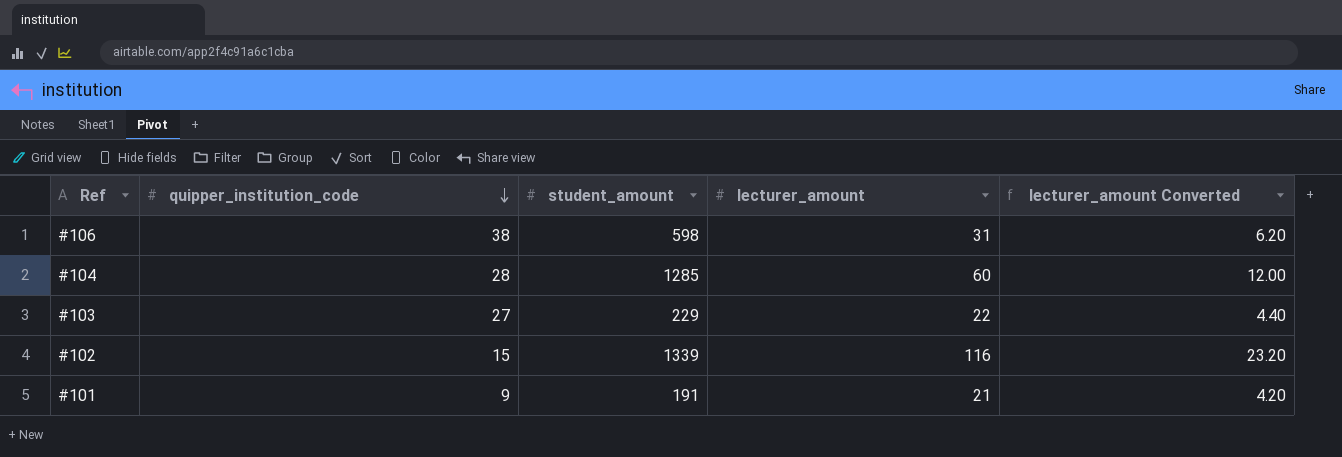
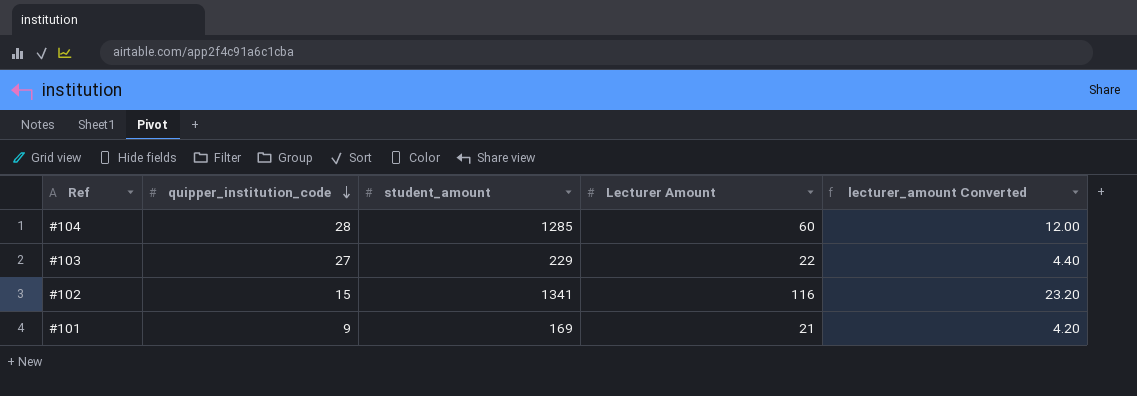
column name: lecturer_amount -> Lecturer Amount
row #106: 38 | 598 | 31 | 6.20 -> none
#102 | student_amount: 1339 -> 1341
#101 | student_amount: 191 -> 169

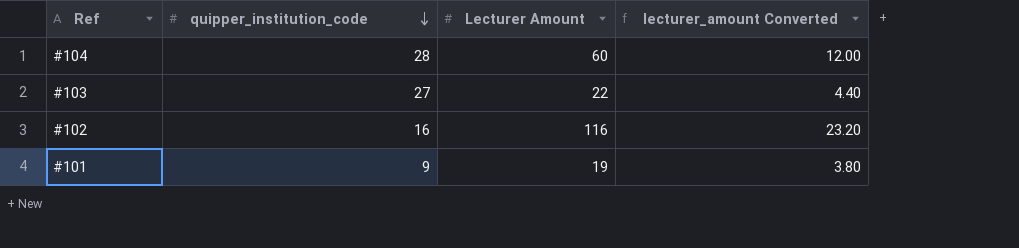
column student_amount | position: 3 -> none
#102 | quipper_institution_code: 15 -> 16
#101 | Lecturer Amount: 21 -> 19
#101 | lecturer_amount Converted: 4.20 -> 3.80

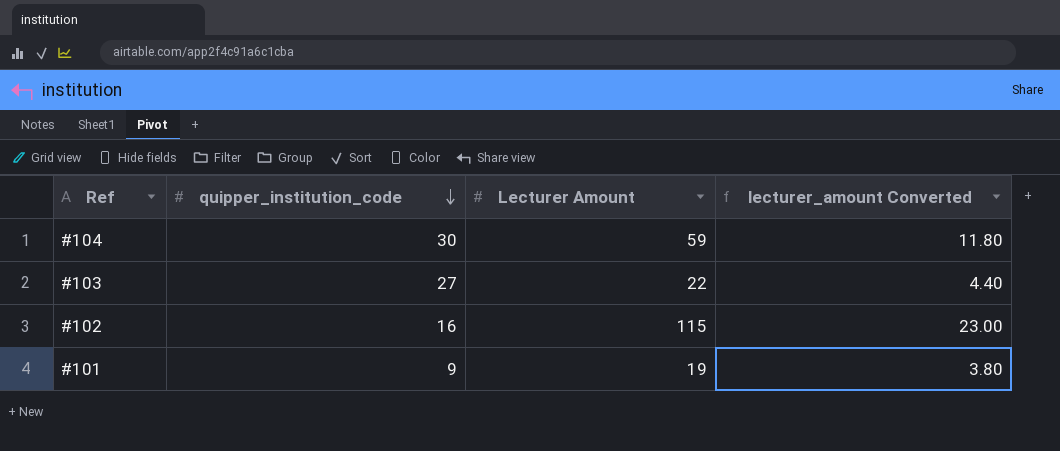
#104 | quipper_institution_code: 28 -> 30
#104 | Lecturer Amount: 60 -> 59
#104 | lecturer_amount Converted: 12.00 -> 11.80
#102 | Lecturer Amount: 116 -> 115
#102 | lecturer_amount Converted: 23.20 -> 23.00

